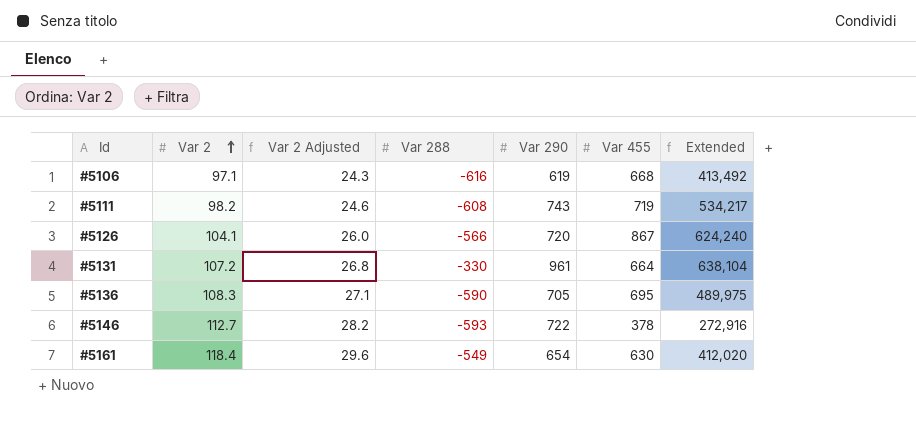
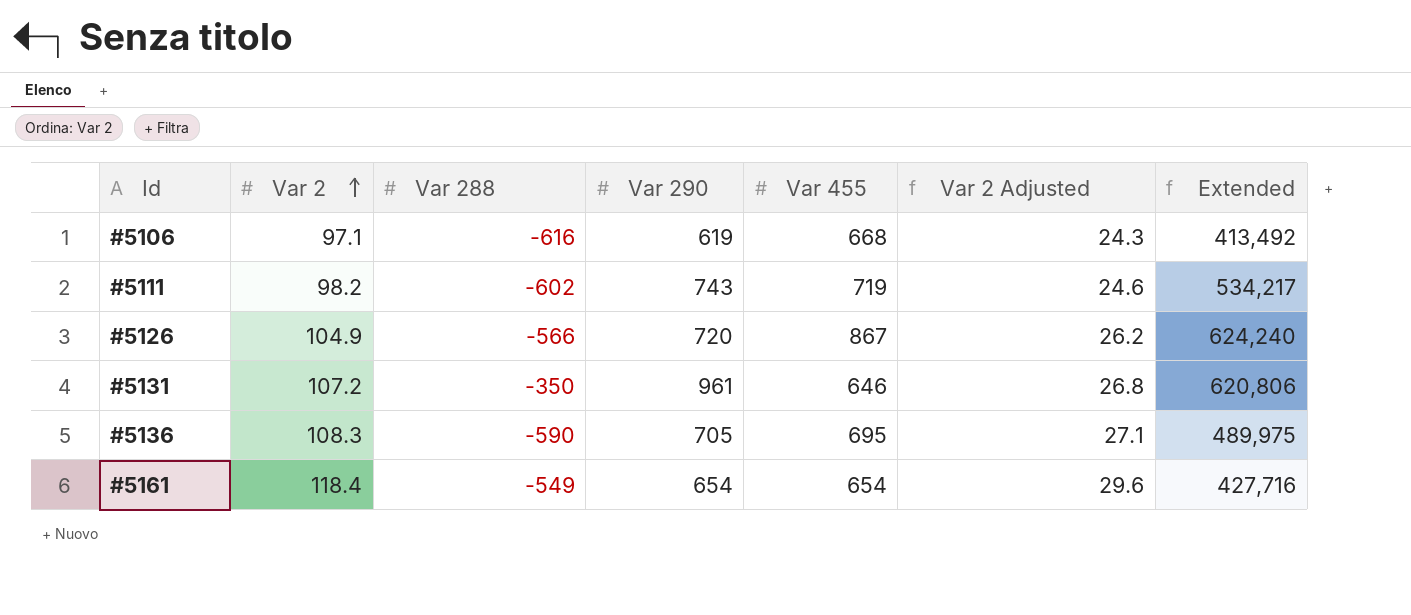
column Var 2 Adjusted | position: 3 -> 6
row #5146: 112.7 | 28.2 | -593 | 722 | 378 | 272,916 -> none
#5111 | Var 288: -608 -> -602
#5126 | Var 2: 104.1 -> 104.9
#5126 | Var 2 Adjusted: 26.0 -> 26.2
#5131 | Var 288: -330 -> -350
#5131 | Var 455: 664 -> 646
#5131 | Extended: 638,104 -> 620,806
#5161 | Var 455: 630 -> 654
#5161 | Extended: 412,020 -> 427,716

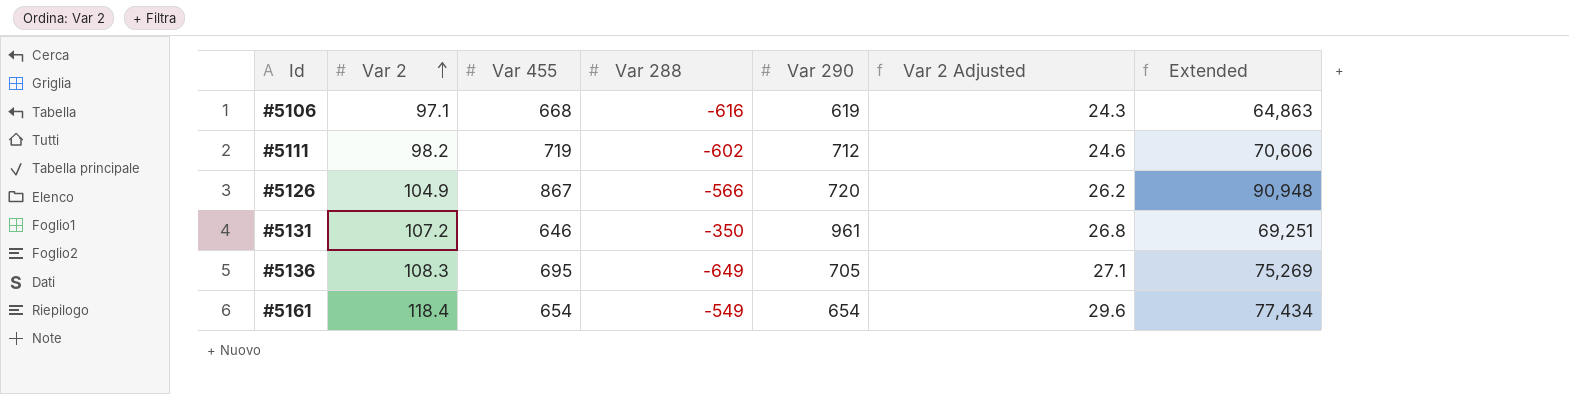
column Var 455 | position: 5 -> 3
column Extended | formula: [Var 290] * [Var 455] -> [Var 2] * [Var 455]
#5111 | Var 290: 743 -> 712
#5136 | Var 288: -590 -> -649

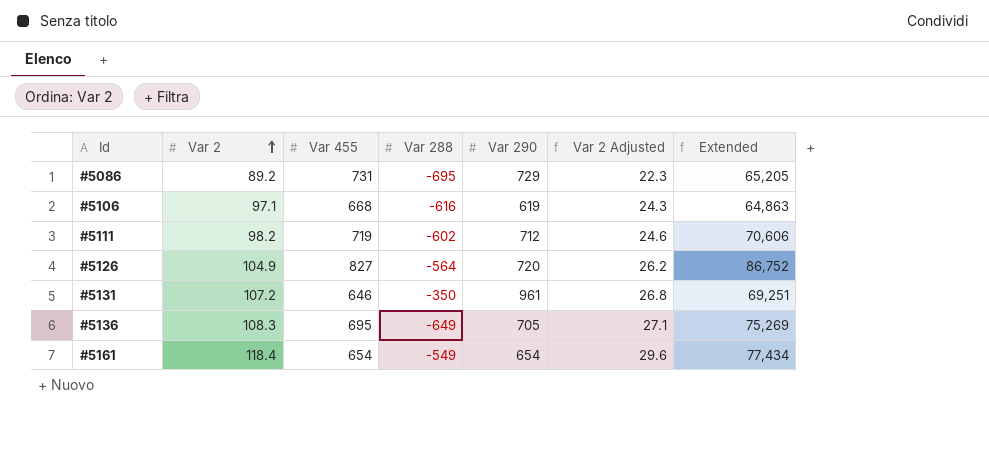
row #5086: none -> 89.2 | 731 | -695 | 729 | 22.3 | 65,205
#5126 | Var 455: 867 -> 827
#5126 | Var 288: -566 -> -564
#5126 | Extended: 90,948 -> 86,752

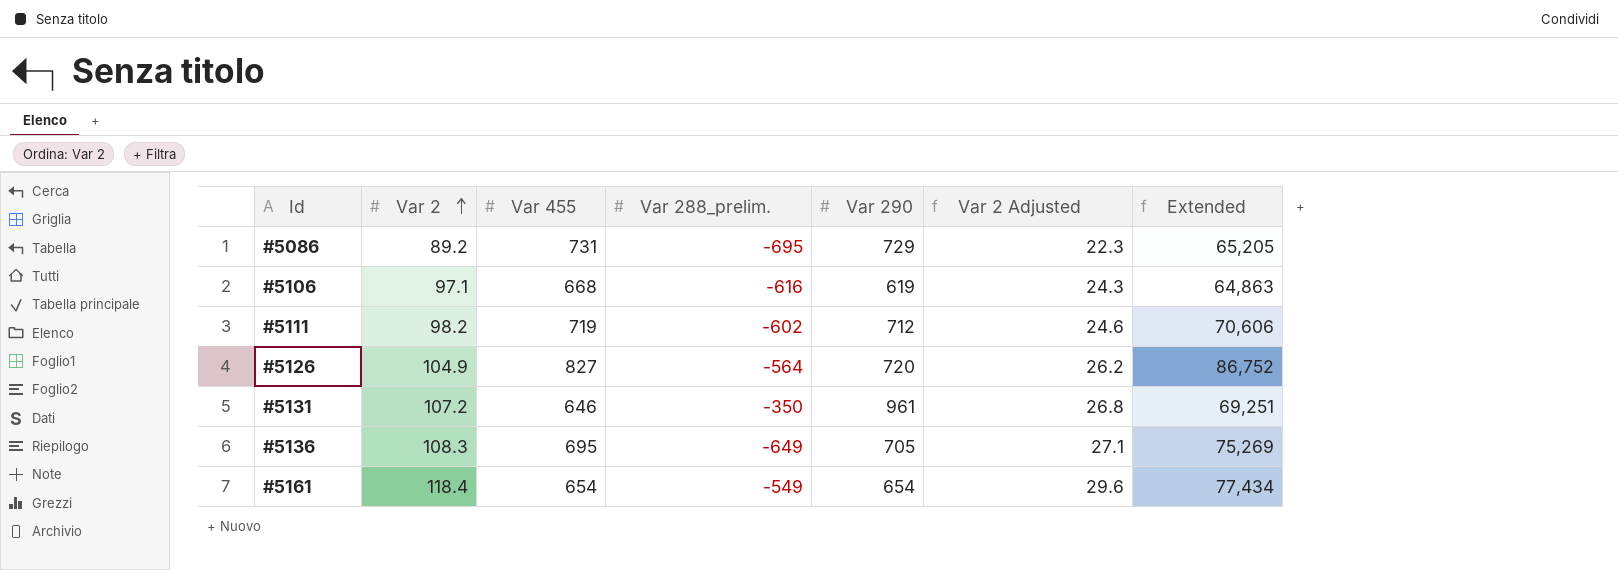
column name: Var 288 -> Var 288_prelim.

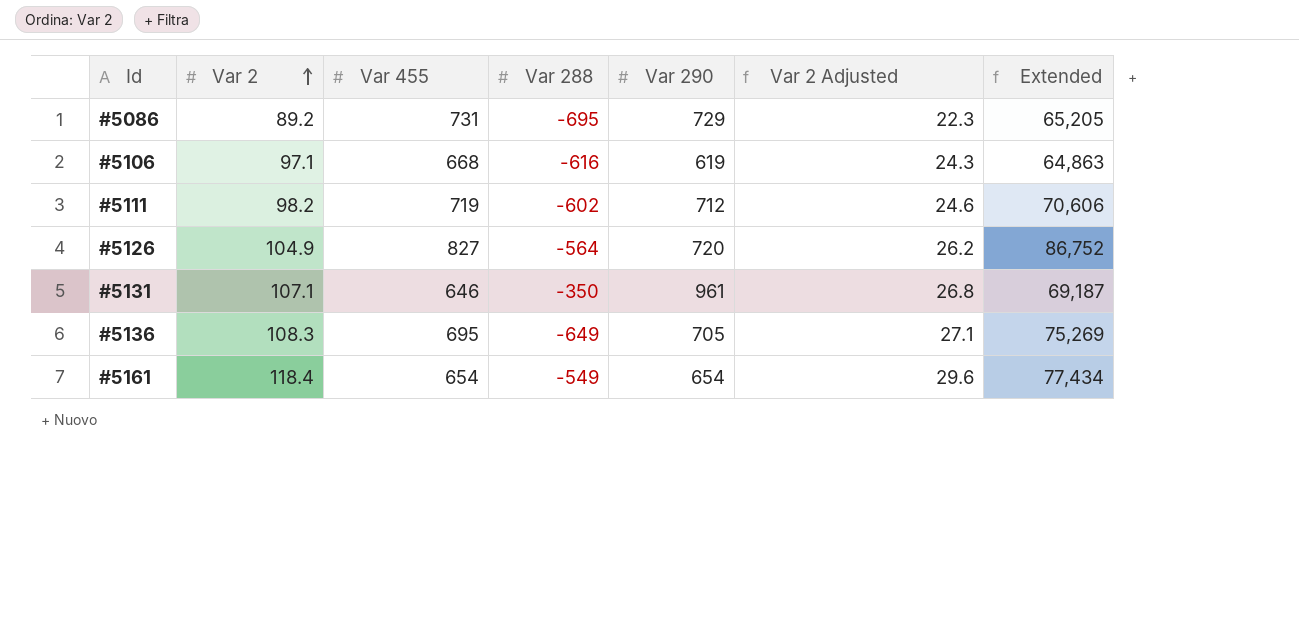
column name: Var 288_prelim. -> Var 288
#5131 | Var 2: 107.2 -> 107.1
#5131 | Extended: 69,251 -> 69,187

